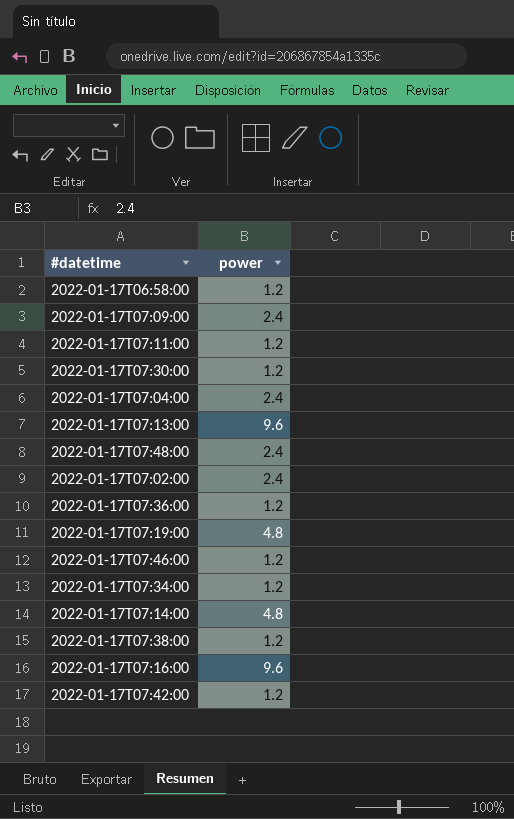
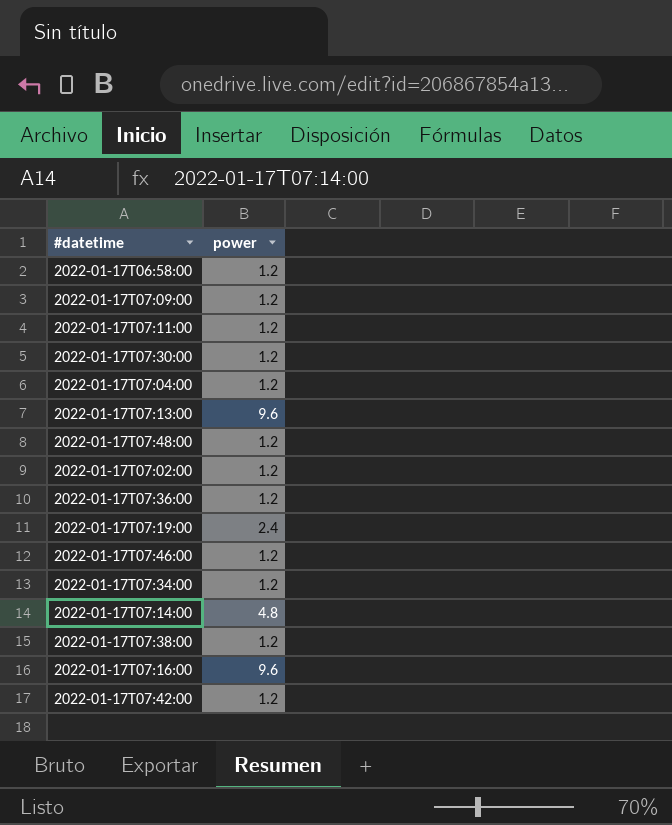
2022-01-17T07:09:00 | power: 2.4 -> 1.2
2022-01-17T07:04:00 | power: 2.4 -> 1.2
2022-01-17T07:48:00 | power: 2.4 -> 1.2
2022-01-17T07:02:00 | power: 2.4 -> 1.2
2022-01-17T07:19:00 | power: 4.8 -> 2.4

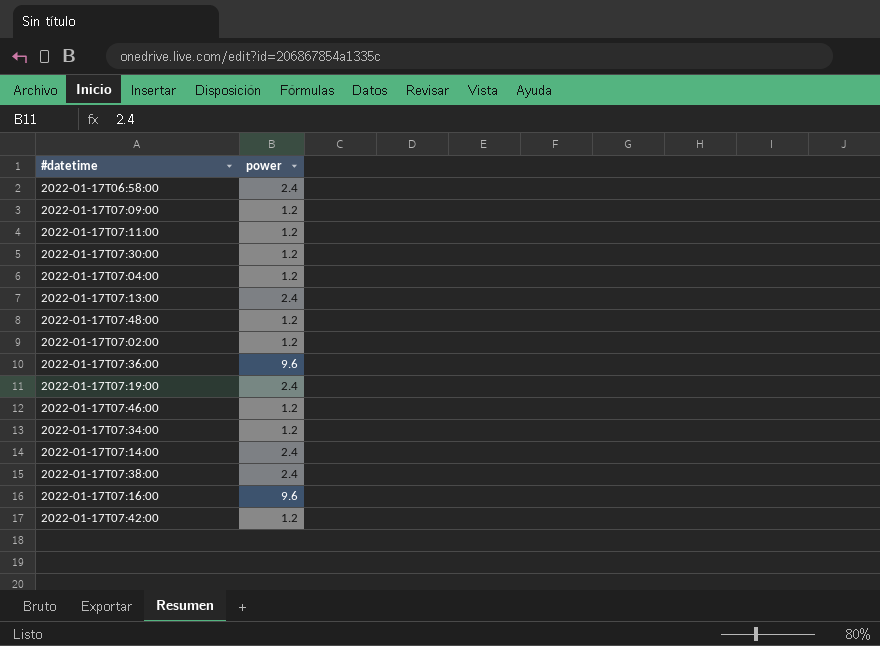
2022-01-17T06:58:00 | power: 1.2 -> 2.4
2022-01-17T07:13:00 | power: 9.6 -> 2.4
2022-01-17T07:36:00 | power: 1.2 -> 9.6
2022-01-17T07:14:00 | power: 4.8 -> 2.4
2022-01-17T07:38:00 | power: 1.2 -> 2.4

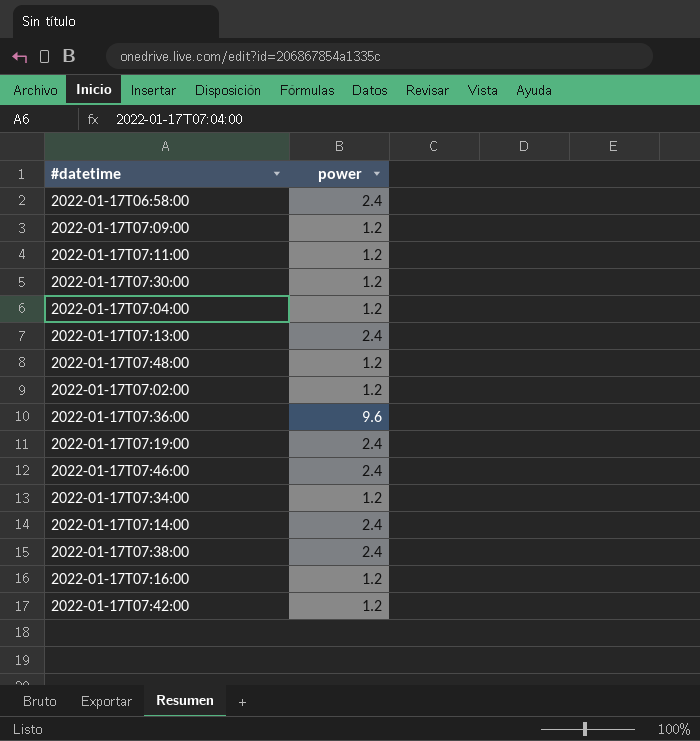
2022-01-17T07:46:00 | power: 1.2 -> 2.4
2022-01-17T07:16:00 | power: 9.6 -> 1.2

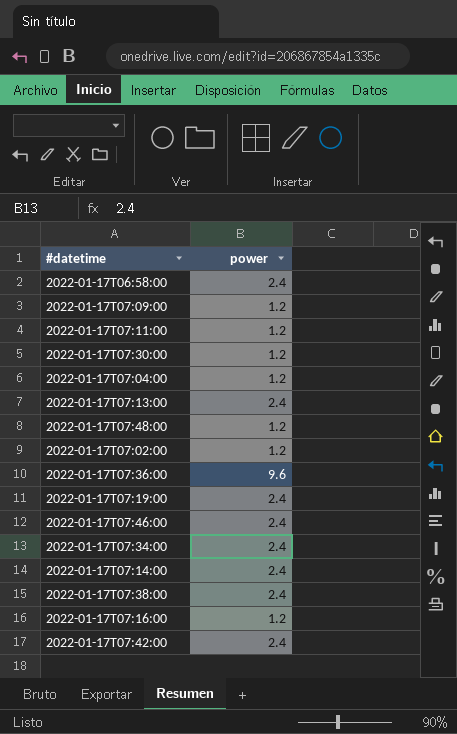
2022-01-17T07:34:00 | power: 1.2 -> 2.4
2022-01-17T07:42:00 | power: 1.2 -> 2.4

